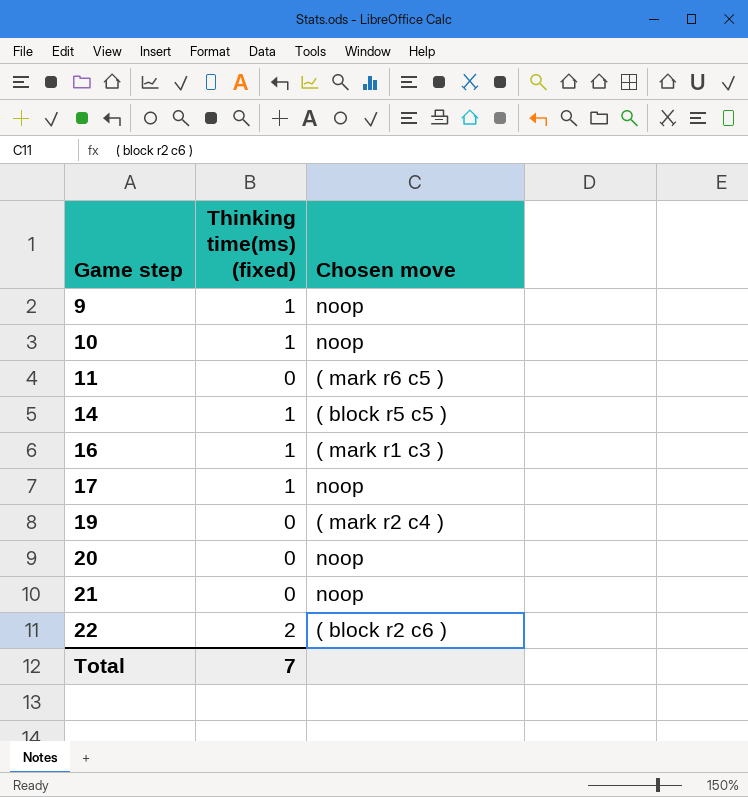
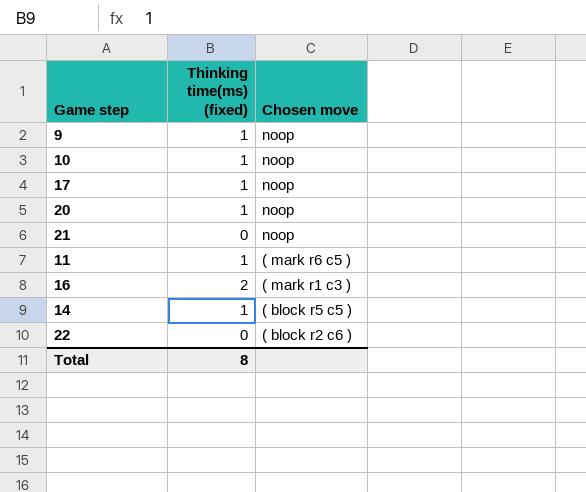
row order: Game step ascending -> Chosen move descending
row 19: 0 | ( mark r2 c4 ) -> none
20 | Thinking time(ms) (fixed): 0 -> 1
11 | Thinking time(ms) (fixed): 0 -> 1
16 | Thinking time(ms) (fixed): 1 -> 2
22 | Thinking time(ms) (fixed): 2 -> 0
Total | Thinking time(ms) (fixed): 7 -> 8

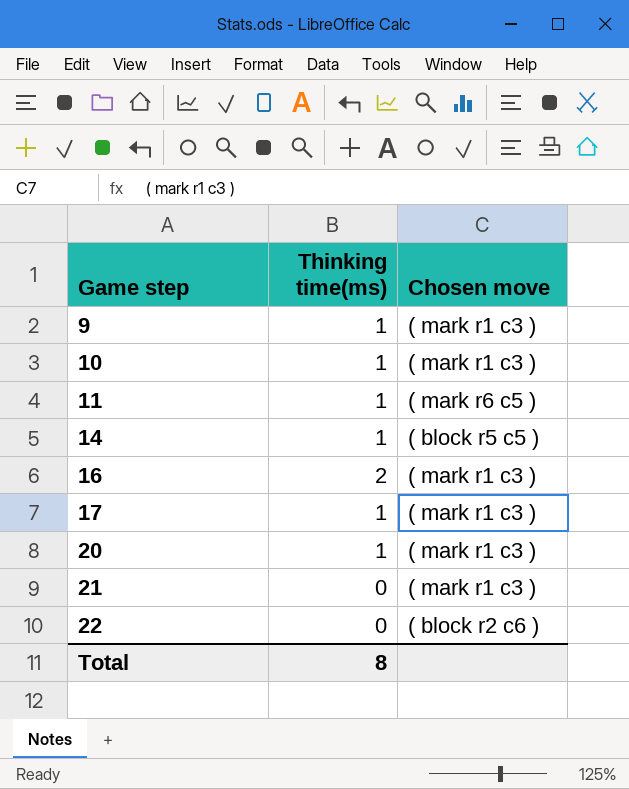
row order: Chosen move descending -> Game step ascending
column name: Thinking time(ms) (fixed) -> Thinking time(ms)
9 | Chosen move: noop -> ( mark r1 c3 )
10 | Chosen move: noop -> ( mark r1 c3 )
17 | Chosen move: noop -> ( mark r1 c3 )
20 | Chosen move: noop -> ( mark r1 c3 )
21 | Chosen move: noop -> ( mark r1 c3 )

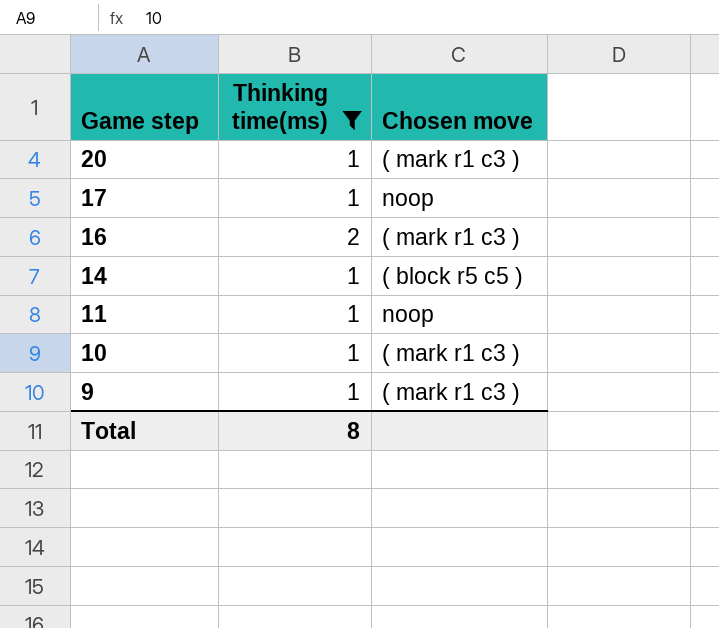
filter: none -> Thinking time(ms) != 0
row order: Game step ascending -> Game step descending
17 | Chosen move: ( mark r1 c3 ) -> noop
11 | Chosen move: ( mark r6 c5 ) -> noop

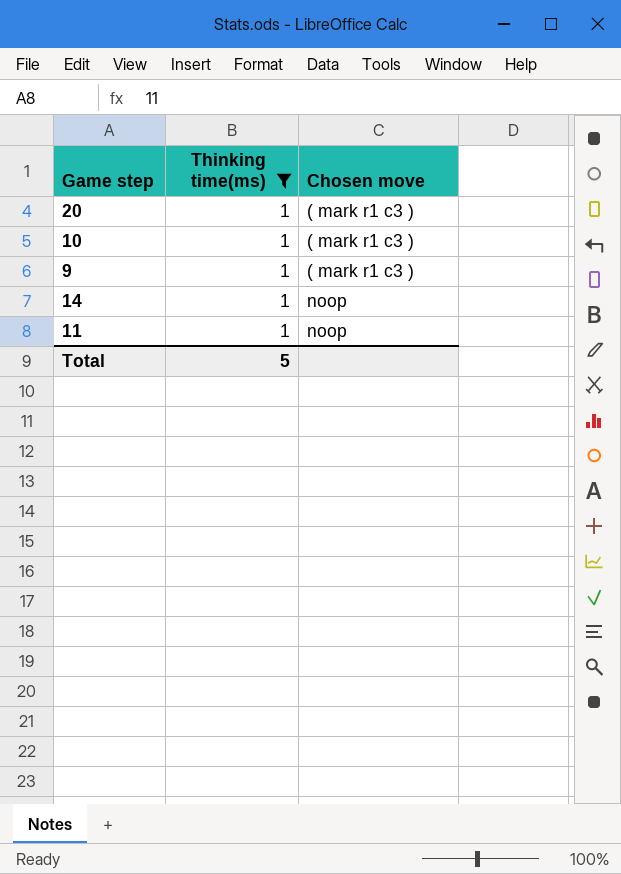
row order: Game step descending -> Chosen move ascending
row 17: 1 | noop -> none
row 16: 2 | ( mark r1 c3 ) -> none
14 | Chosen move: ( block r5 c5 ) -> noop
Total | Thinking time(ms): 8 -> 5

